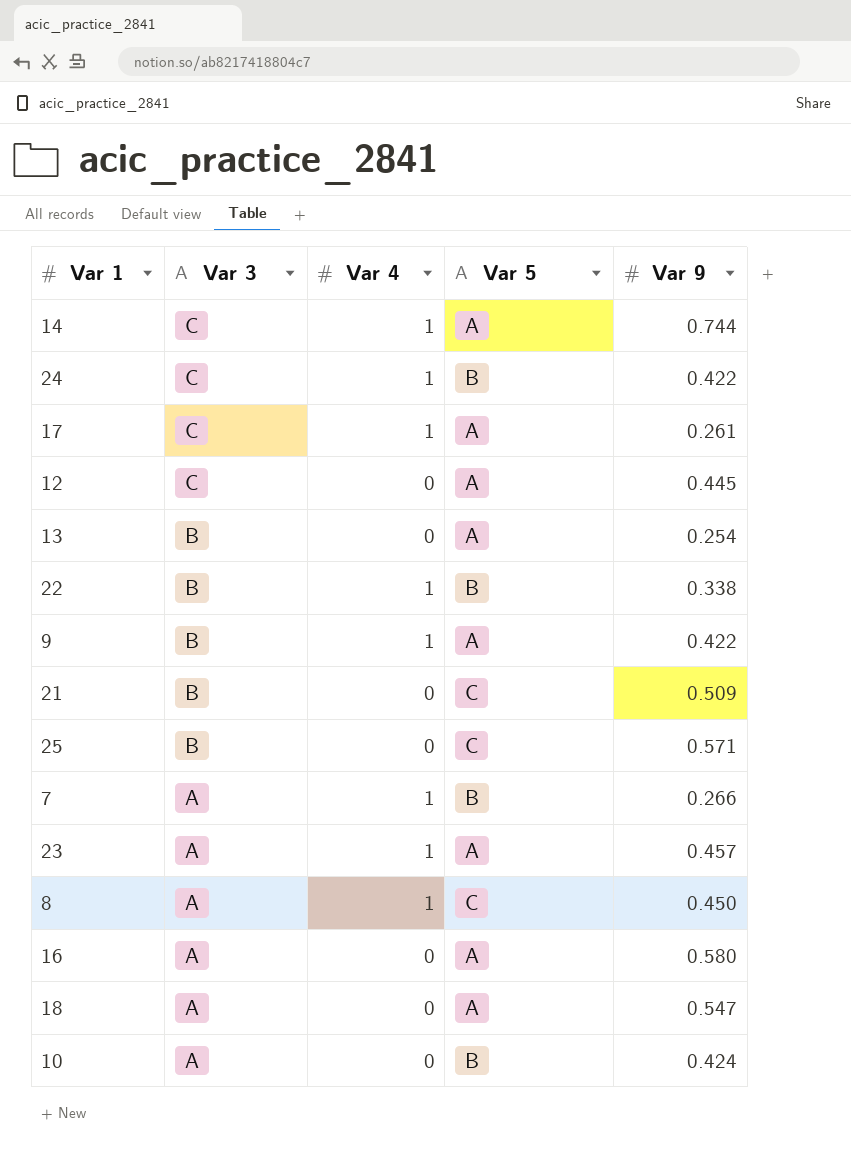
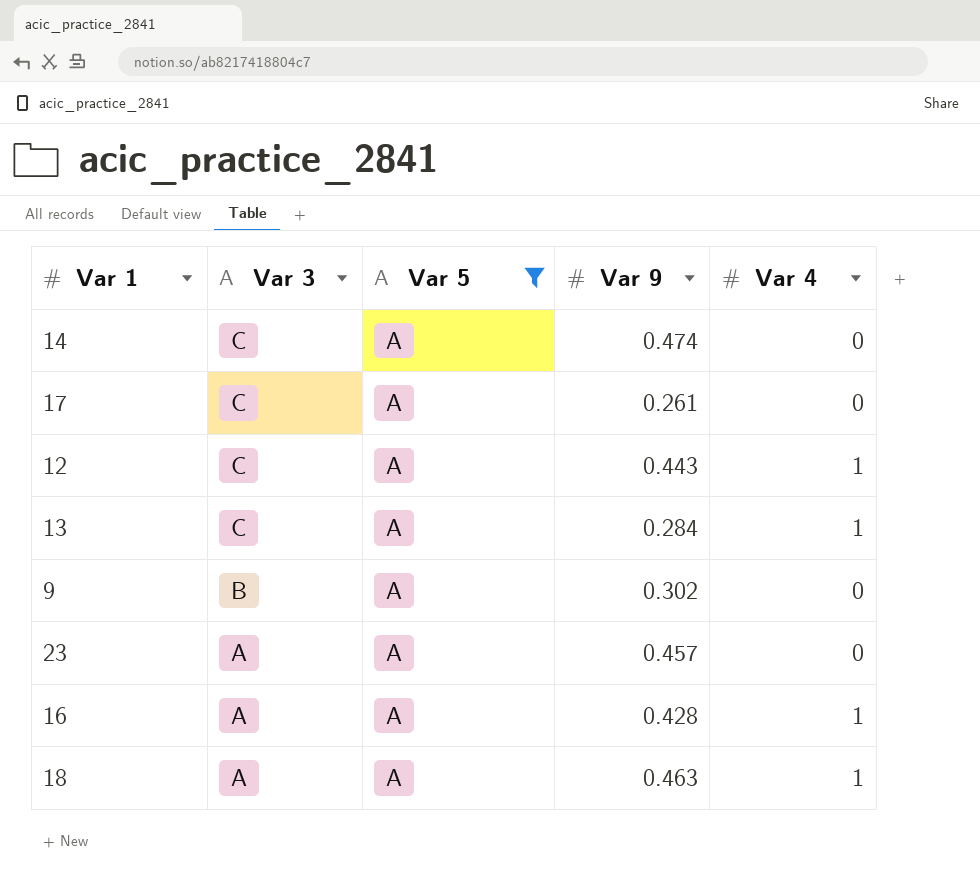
filter: none -> Var 5 = A
column Var 4 | position: 3 -> 5
14 | Var 9: 0.744 -> 0.474
14 | Var 4: 1 -> 0
17 | Var 4: 1 -> 0
12 | Var 9: 0.445 -> 0.443
12 | Var 4: 0 -> 1
13 | Var 3: B -> C
13 | Var 9: 0.254 -> 0.284
13 | Var 4: 0 -> 1
9 | Var 9: 0.422 -> 0.302
9 | Var 4: 1 -> 0
23 | Var 4: 1 -> 0
16 | Var 9: 0.580 -> 0.428
16 | Var 4: 0 -> 1
18 | Var 9: 0.547 -> 0.463
18 | Var 4: 0 -> 1

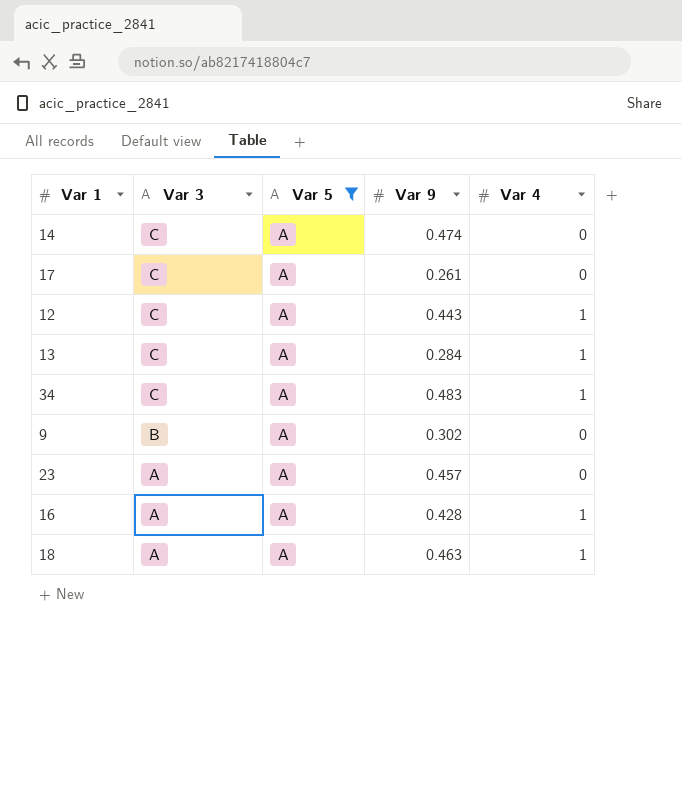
row 34: none -> C | A | 0.483 | 1

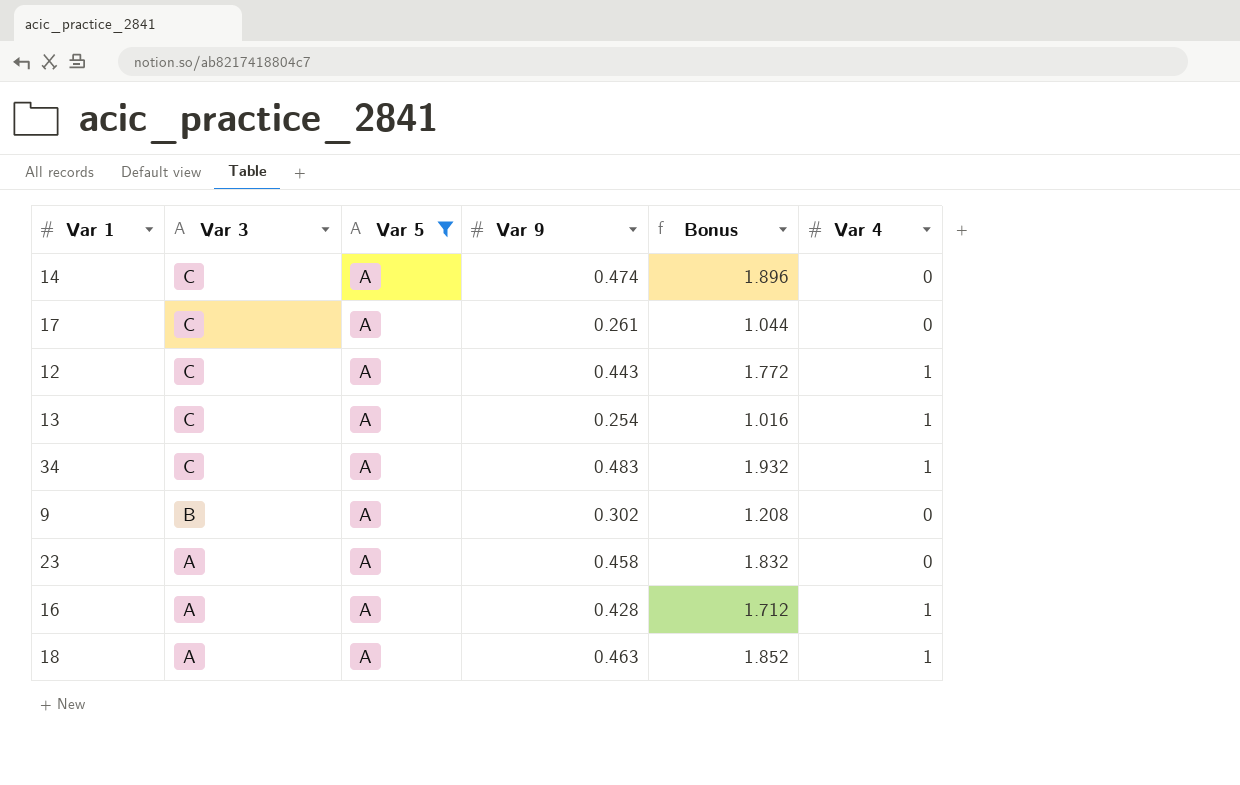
column Bonus | formula: none -> [Var 9] * 4
13 | Var 9: 0.284 -> 0.254
23 | Var 9: 0.457 -> 0.458

